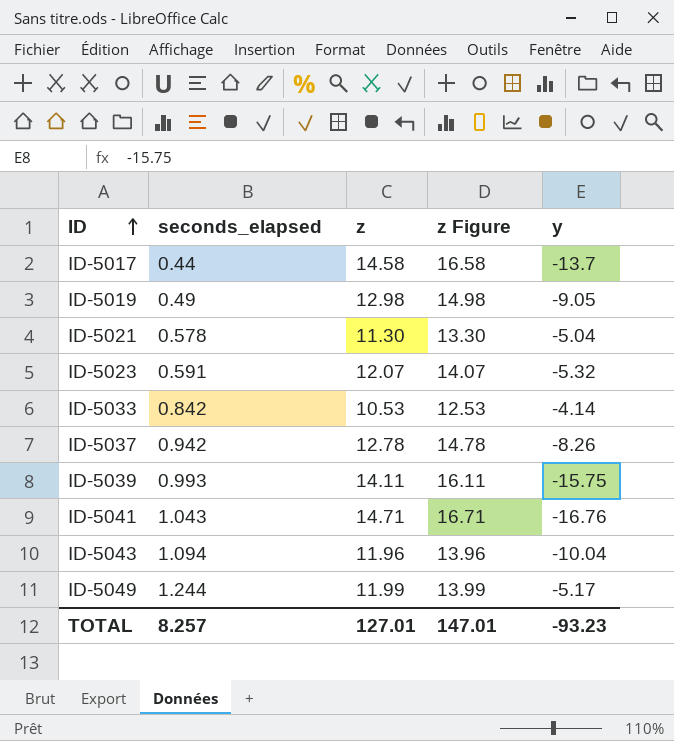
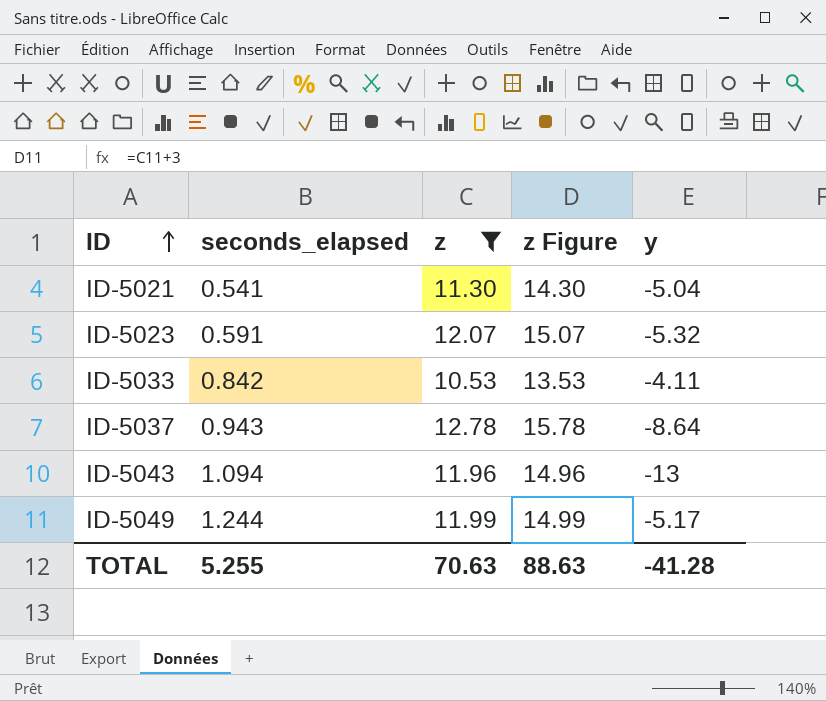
filter: none -> z <= 12.78
column z Figure | formula: [z] + 2 -> [z] + 3
ID-5021 | seconds_elapsed: 0.578 -> 0.541
ID-5033 | y: -4.14 -> -4.11
ID-5037 | seconds_elapsed: 0.942 -> 0.943
ID-5037 | y: -8.26 -> -8.64
ID-5043 | y: -10.04 -> -13
TOTAL | seconds_elapsed: 8.257 -> 5.255
TOTAL | z: 127.01 -> 70.63
TOTAL | z Figure: 147.01 -> 88.63
TOTAL | y: -93.23 -> -41.28

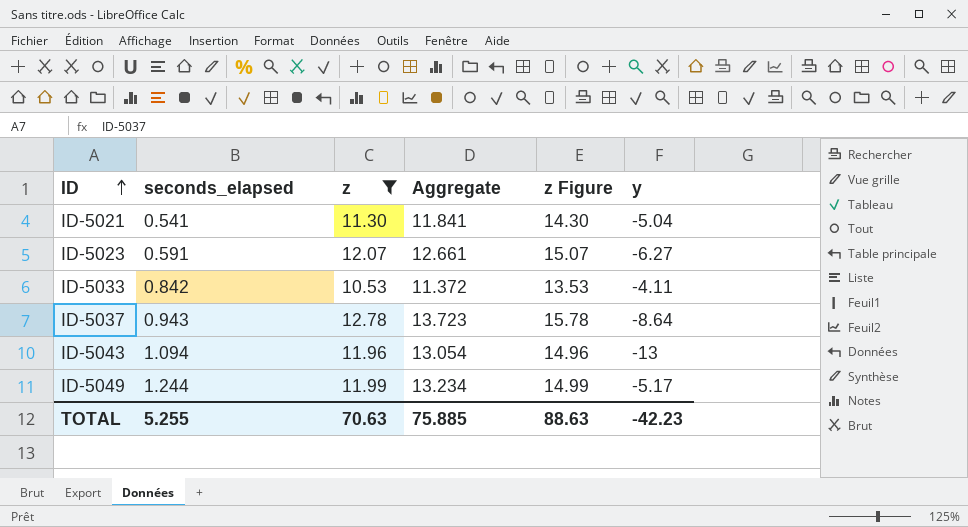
column Aggregate | formula: none -> [seconds_elapsed] + [z]
ID-5023 | y: -5.32 -> -6.27
TOTAL | y: -41.28 -> -42.23

